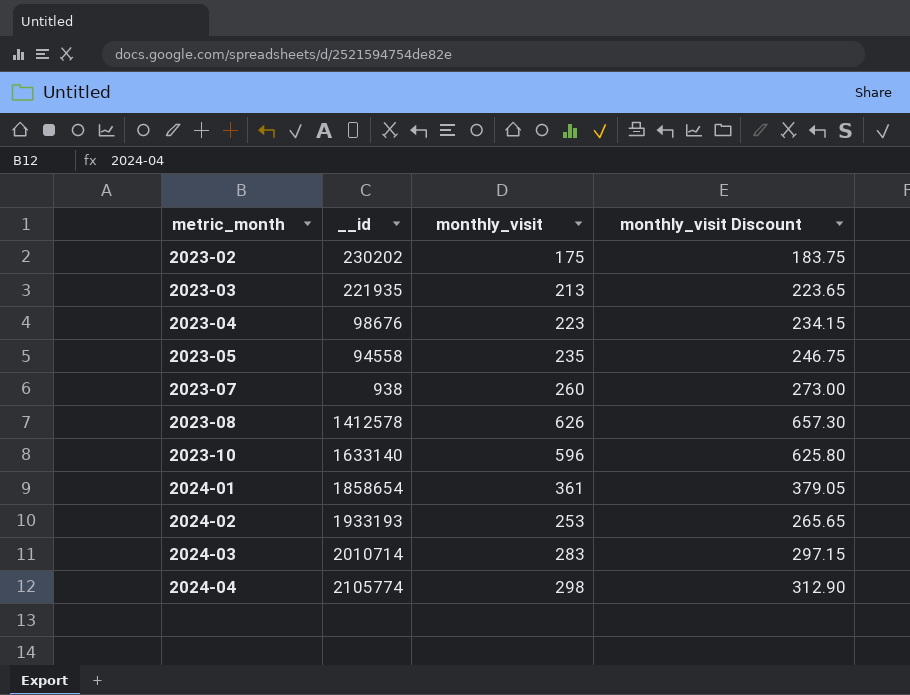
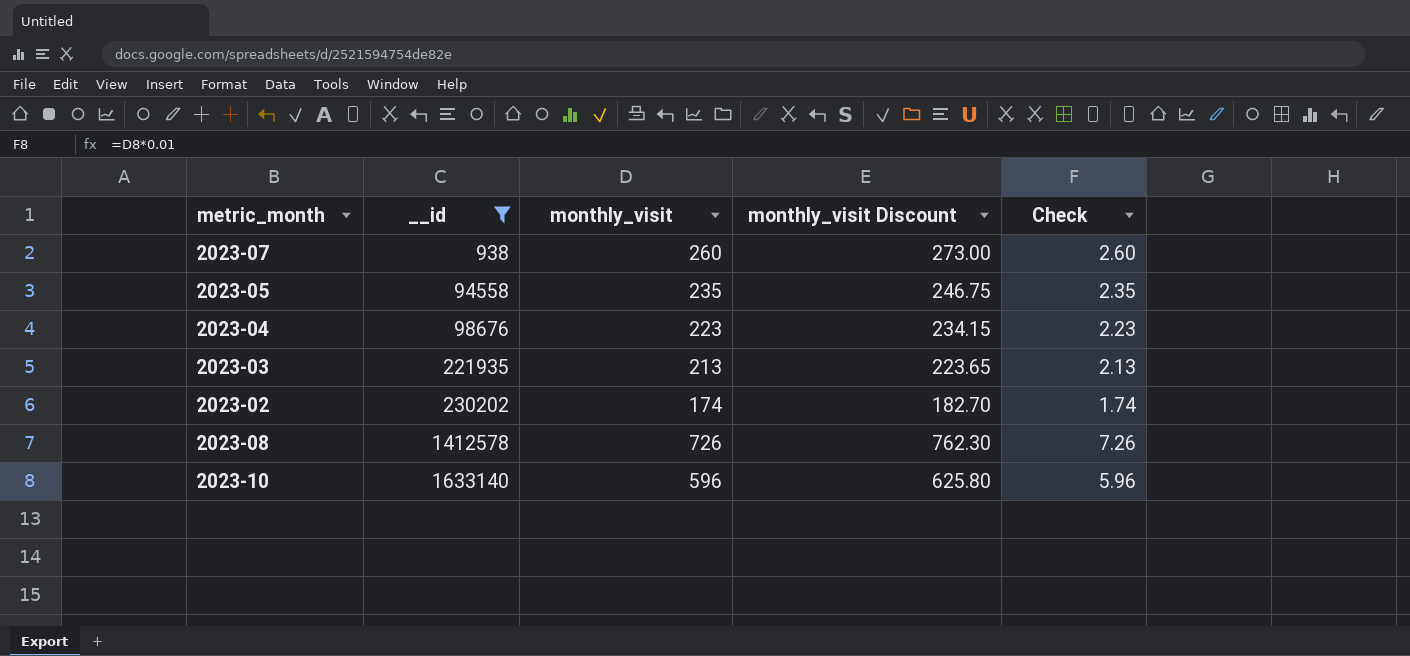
filter: none -> __id <= 1633140
row order: metric_month ascending -> __id ascending
column Check | formula: none -> [monthly_visit] * 0.01
2023-02 | monthly_visit: 175 -> 174
2023-02 | monthly_visit Discount: 183.75 -> 182.70
2023-08 | monthly_visit: 626 -> 726
2023-08 | monthly_visit Discount: 657.30 -> 762.30

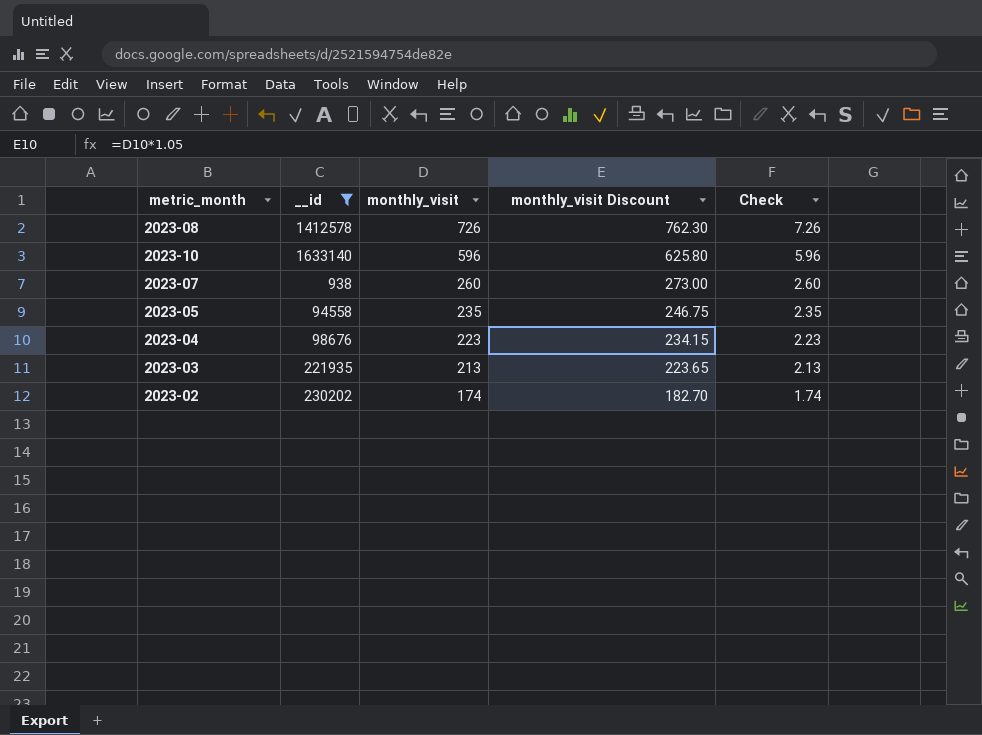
row order: __id ascending -> monthly_visit descending

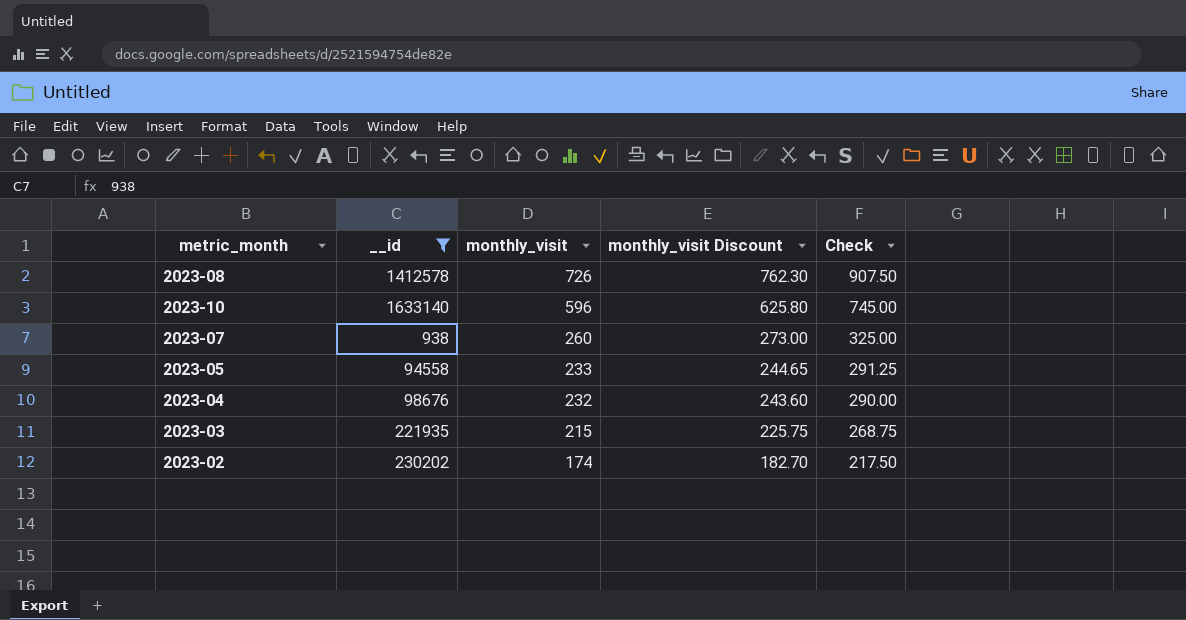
column Check | formula: [monthly_visit] * 0.01 -> [monthly_visit] * 1.25
2023-05 | monthly_visit: 235 -> 233
2023-05 | monthly_visit Discount: 246.75 -> 244.65
2023-04 | monthly_visit: 223 -> 232
2023-04 | monthly_visit Discount: 234.15 -> 243.60
2023-03 | monthly_visit: 213 -> 215
2023-03 | monthly_visit Discount: 223.65 -> 225.75

